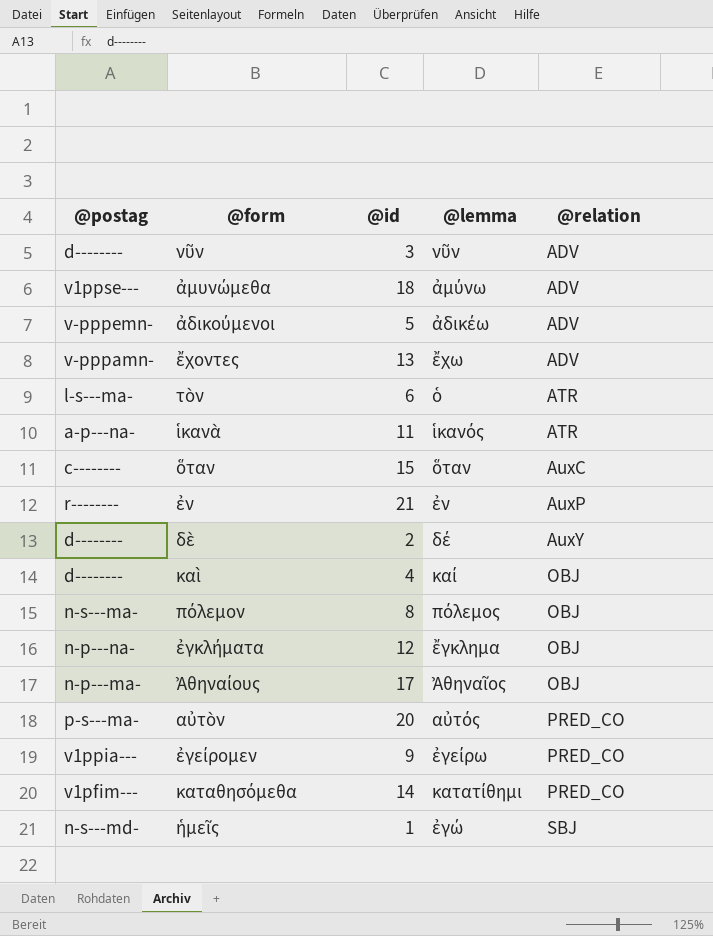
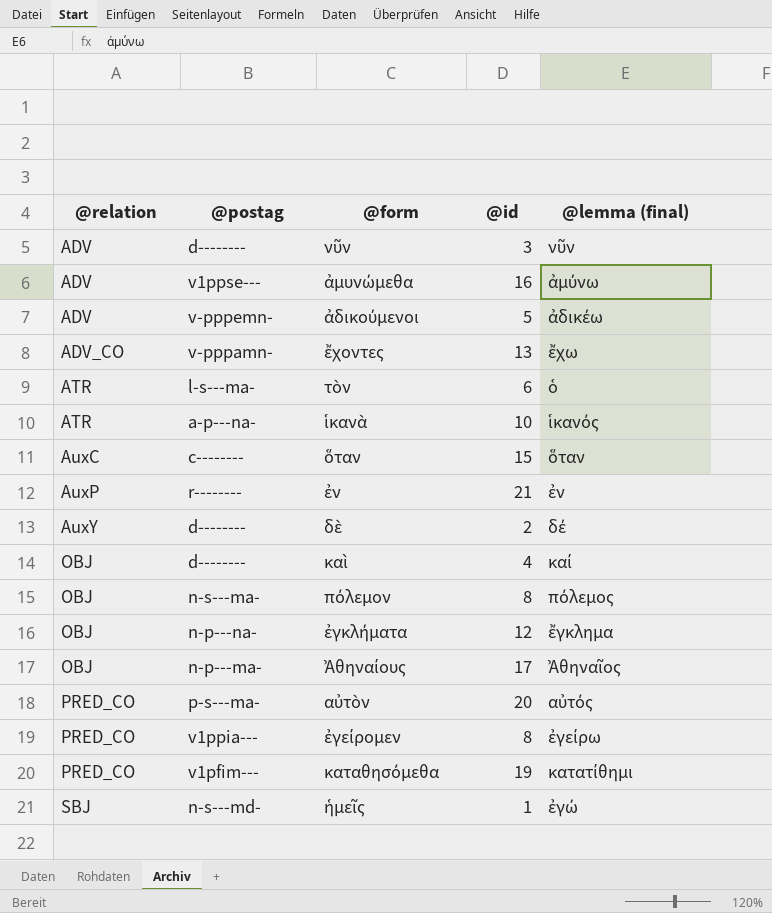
column @relation | position: 5 -> 1
column name: @lemma -> @lemma (final)
ἀμυνώμεθα | @id: 18 -> 16
ἔχοντες | @relation: ADV -> ADV_CO
ἱκανὰ | @id: 11 -> 10
ἐγείρομεν | @id: 9 -> 8
καταθησόμεθα | @id: 14 -> 19

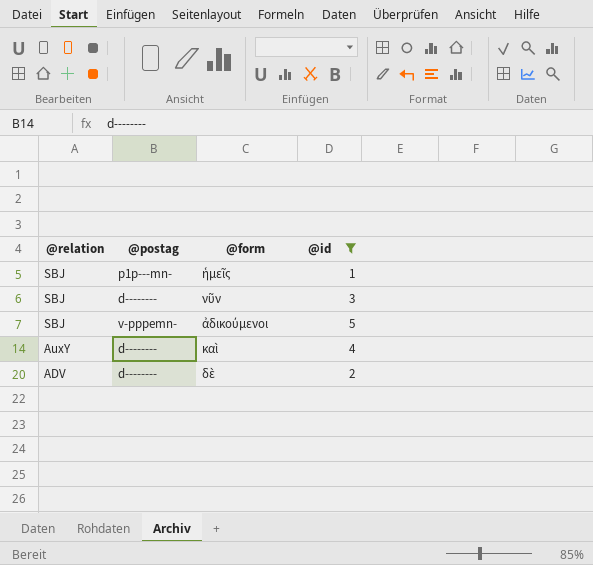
filter: none -> @id <= 5
row order: @relation ascending -> @relation descending
column @lemma (final) | position: 5 -> none
ἡμεῖς | @postag: n-s---md- -> p1p---mn-
νῦν | @relation: ADV -> SBJ
ἀδικούμενοι | @relation: ADV -> SBJ
καὶ | @relation: OBJ -> AuxY
δὲ | @relation: AuxY -> ADV

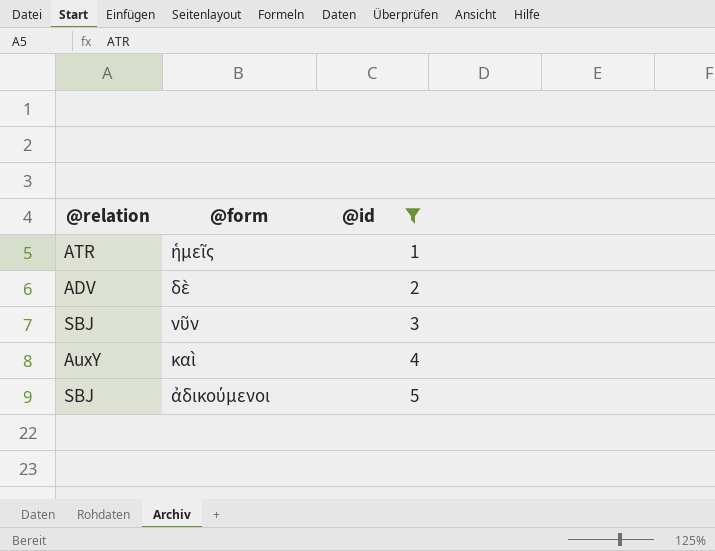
row order: @relation descending -> @id ascending
column @postag | position: 2 -> none
ἡμεῖς | @relation: SBJ -> ATR

